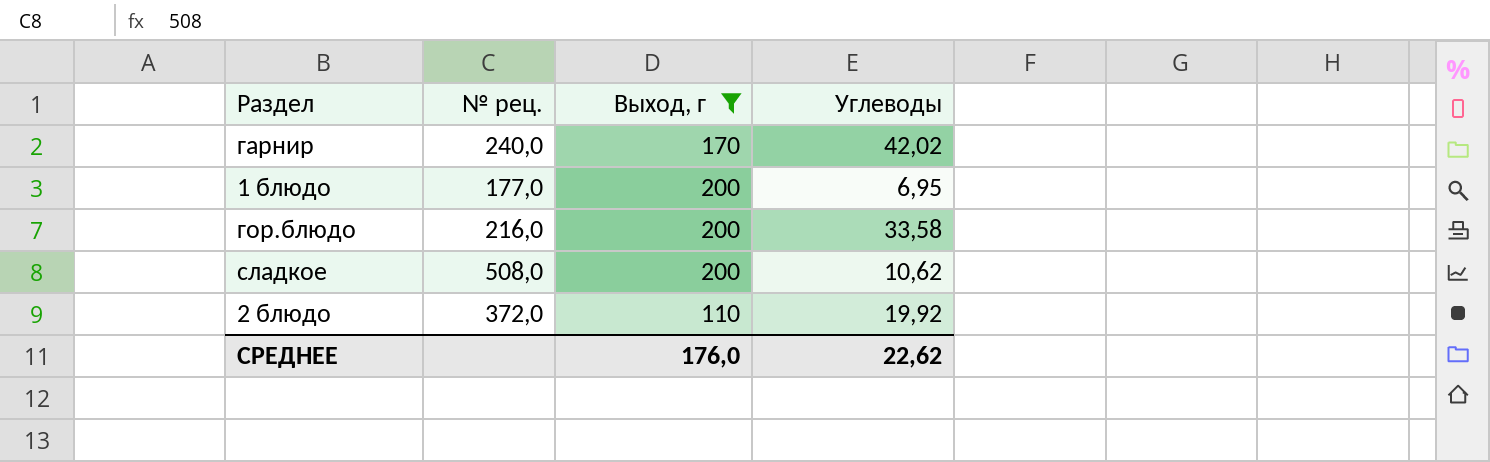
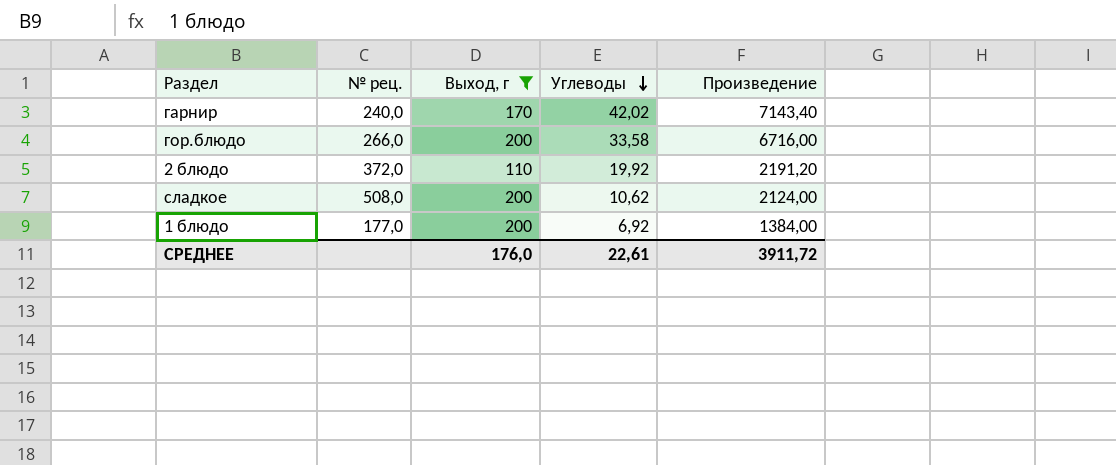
row order: none -> Углеводы descending
column Произведение | formula: none -> [Выход, г] * [Углеводы]
гор.блюдо | № рец.: 216,0 -> 266,0
1 блюдо | Углеводы: 6,95 -> 6,92
СРЕДНЕЕ | Углеводы: 22,62 -> 22,61

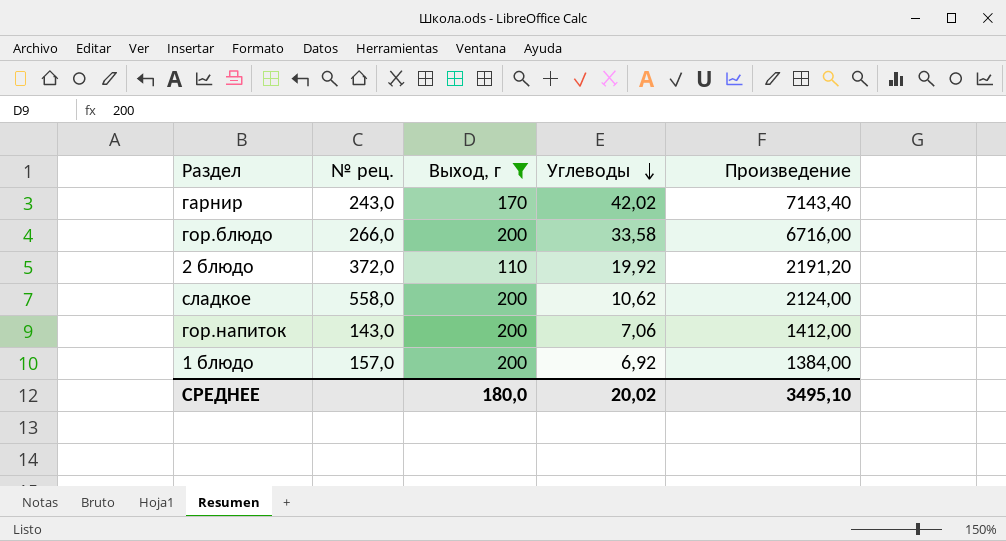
гарнир | № рец.: 240,0 -> 243,0
сладкое | № рец.: 508,0 -> 558,0
row гор.напиток: none -> 143,0 | 200 | 7,06 | 1412,00
1 блюдо | № рец.: 177,0 -> 157,0
СРЕДНЕЕ | Выход, г: 176,0 -> 180,0
СРЕДНЕЕ | Углеводы: 22,61 -> 20,02
СРЕДНЕЕ | Произведение: 3911,72 -> 3495,10

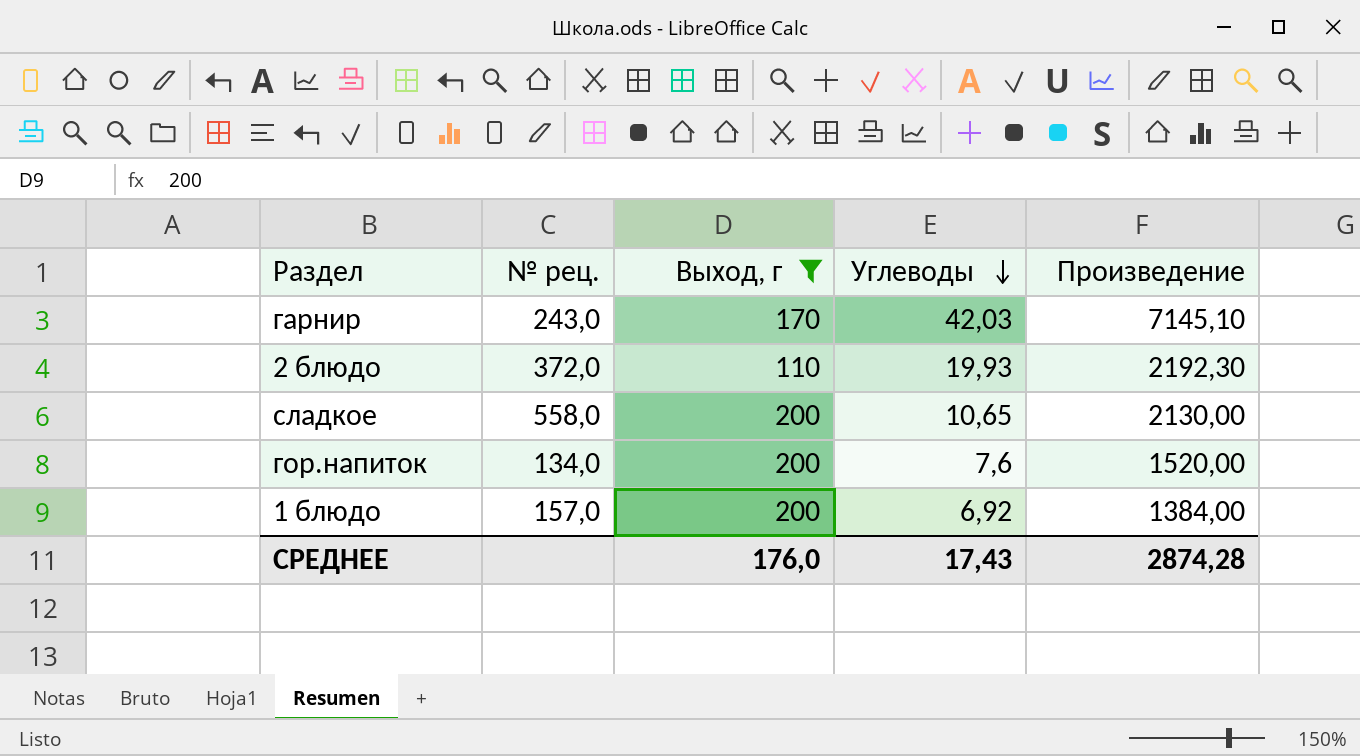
row гор.блюдо: 266,0 | 200 | 33,58 | 6716,00 -> none
гарнир | Углеводы: 42,02 -> 42,03
гарнир | Произведение: 7143,40 -> 7145,10
2 блюдо | Углеводы: 19,92 -> 19,93
2 блюдо | Произведение: 2191,20 -> 2192,30
сладкое | Углеводы: 10,62 -> 10,65
сладкое | Произведение: 2124,00 -> 2130,00
гор.напиток | № рец.: 143,0 -> 134,0
гор.напиток | Углеводы: 7,06 -> 7,6
гор.напиток | Произведение: 1412,00 -> 1520,00
СРЕДНЕЕ | Выход, г: 180,0 -> 176,0
СРЕДНЕЕ | Углеводы: 20,02 -> 17,43
СРЕДНЕЕ | Произведение: 3495,10 -> 2874,28

